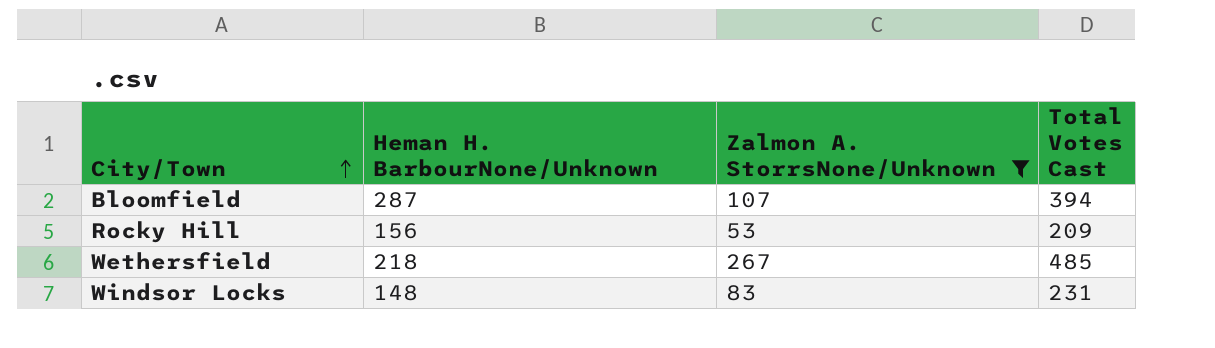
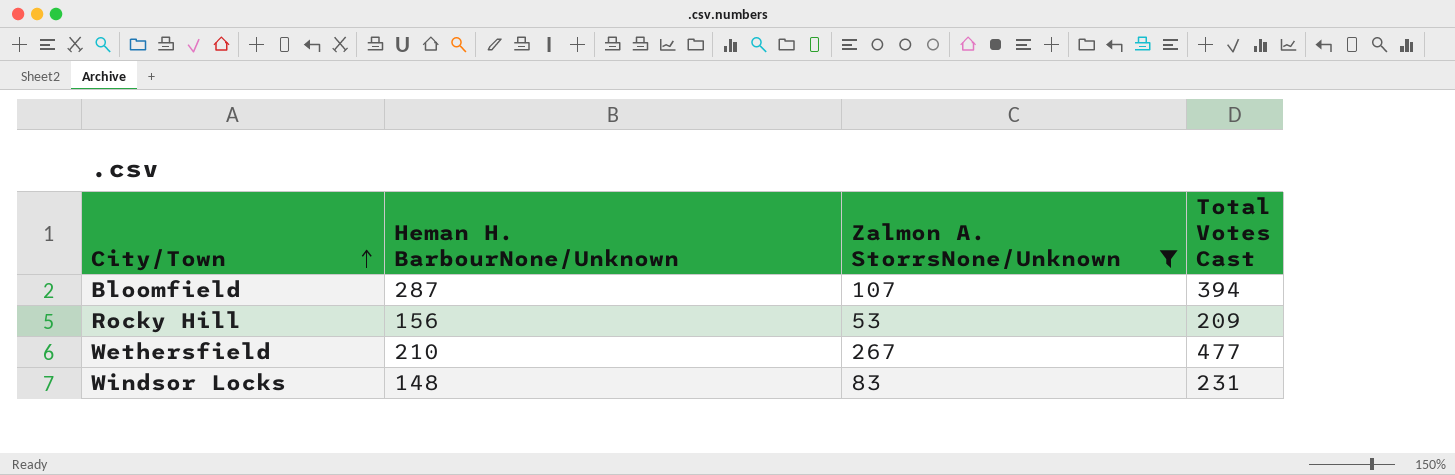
Wethersfield | Heman H. BarbourNone/Unknown: 218 -> 210
Wethersfield | Total Votes Cast: 485 -> 477

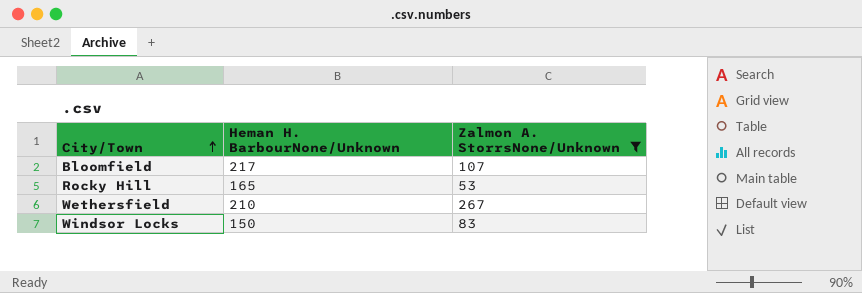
column Total Votes Cast | formula: [Heman H. BarbourNone/Unknown] + [Zalmon A. StorrsNone/Unknown] -> none
Bloomfield | Heman H. BarbourNone/Unknown: 287 -> 217
Rocky Hill | Heman H. BarbourNone/Unknown: 156 -> 165
Windsor Locks | Heman H. BarbourNone/Unknown: 148 -> 150

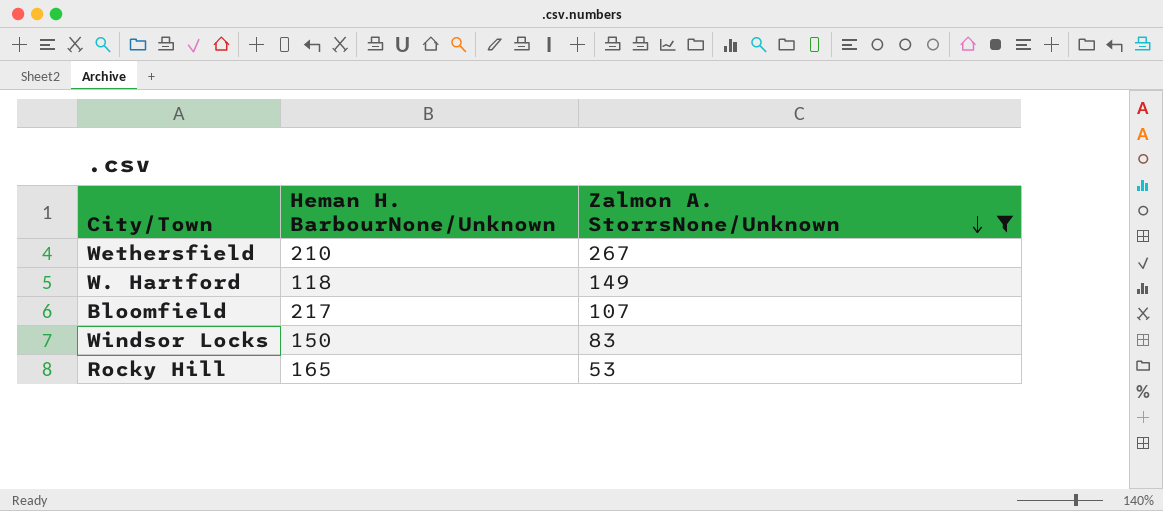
row order: City/Town ascending -> Zalmon A. StorrsNone/Unknown descending
row W. Hartford: none -> 118 | 149

